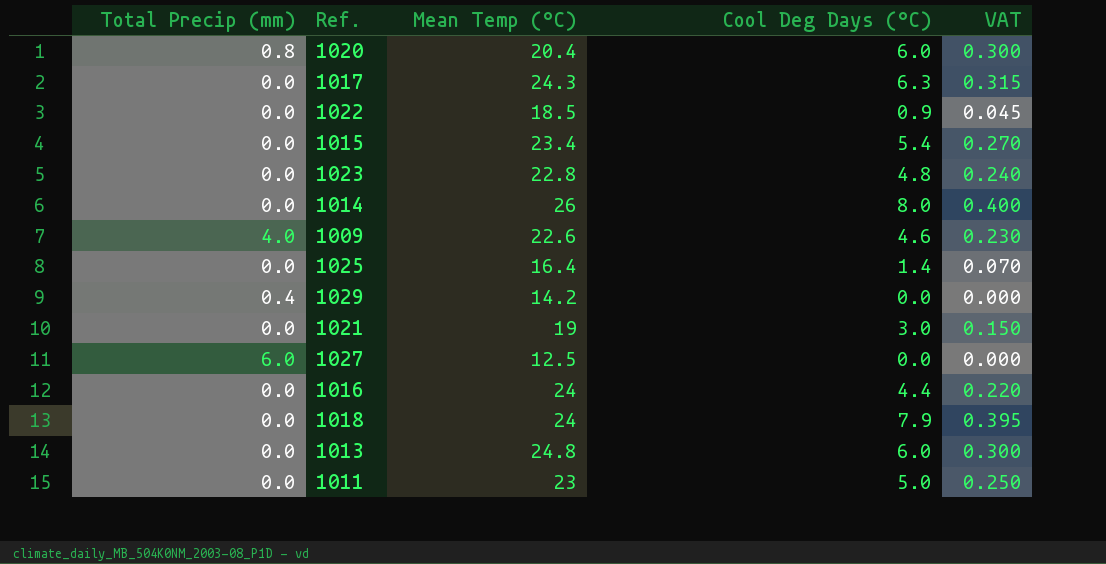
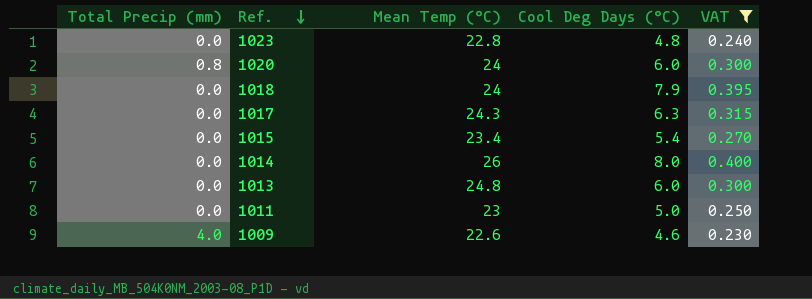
filter: none -> VAT >= 0.230
row order: none -> Ref. descending
1020 | Mean Temp (°C): 20.4 -> 24

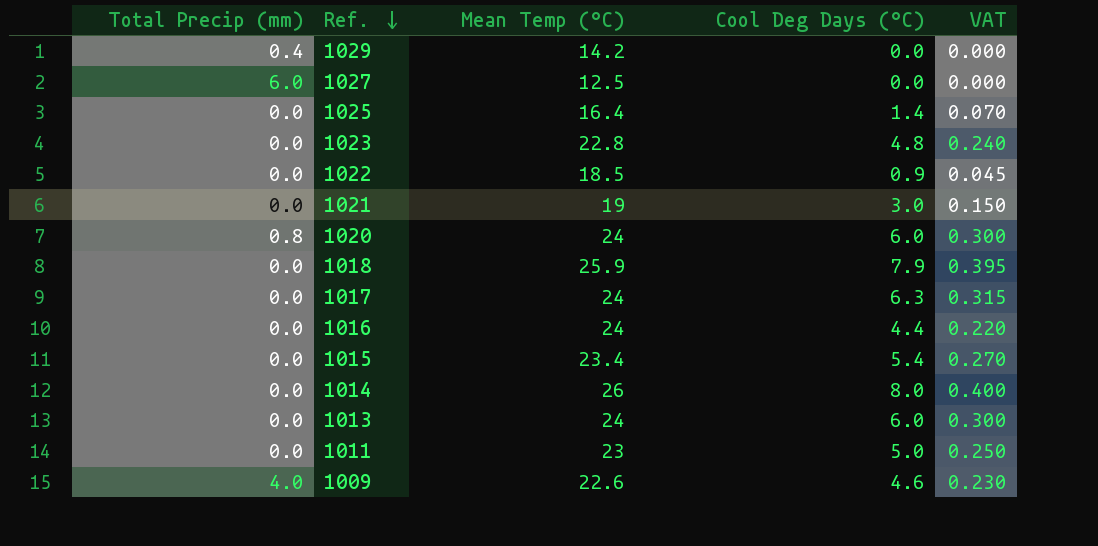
filter: VAT >= 0.230 -> none
1018 | Mean Temp (°C): 24 -> 25.9
1017 | Mean Temp (°C): 24.3 -> 24
1013 | Mean Temp (°C): 24.8 -> 24

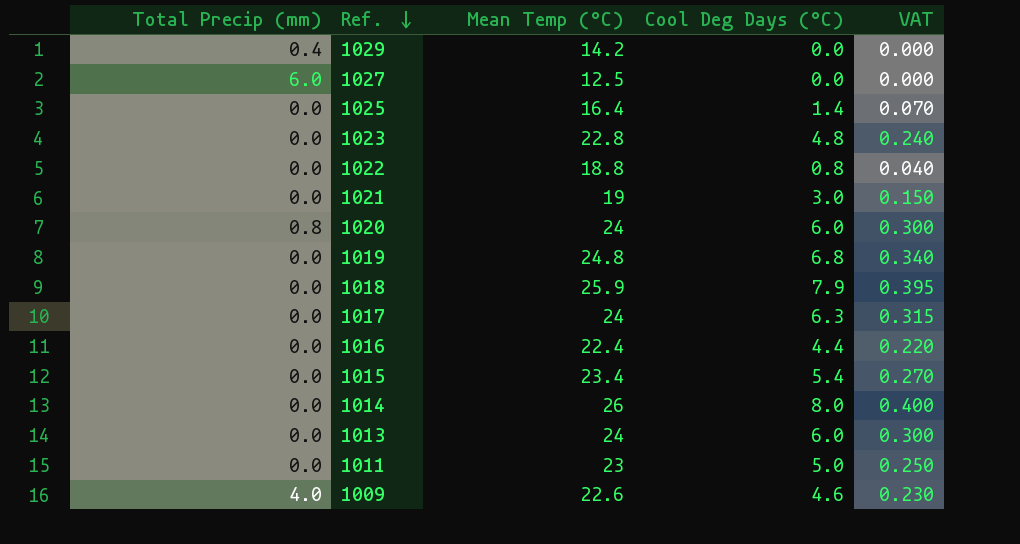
1022 | Mean Temp (°C): 18.5 -> 18.8
1022 | Cool Deg Days (°C): 0.9 -> 0.8
1022 | VAT: 0.045 -> 0.040
row 1019: none -> 0.0 | 24.8 | 6.8 | 0.340
1016 | Mean Temp (°C): 24 -> 22.4

